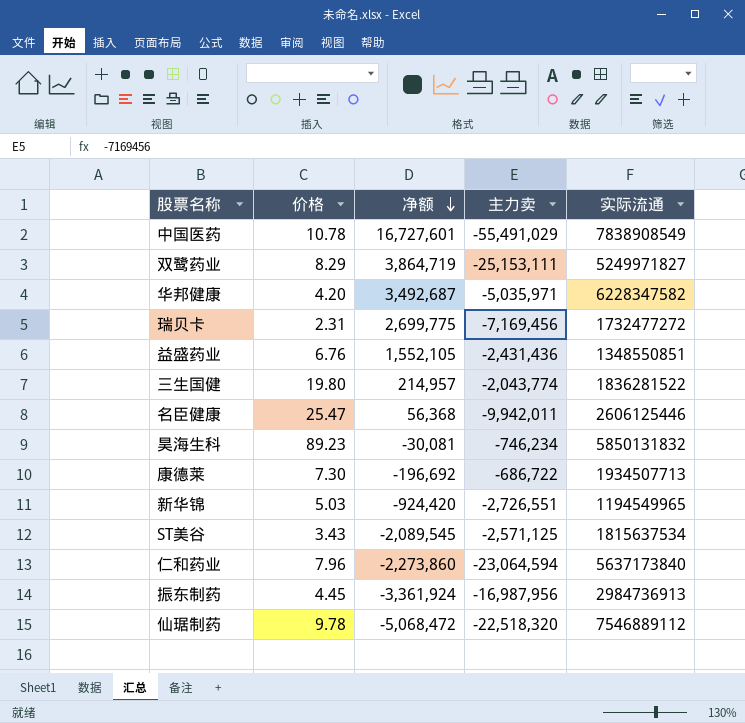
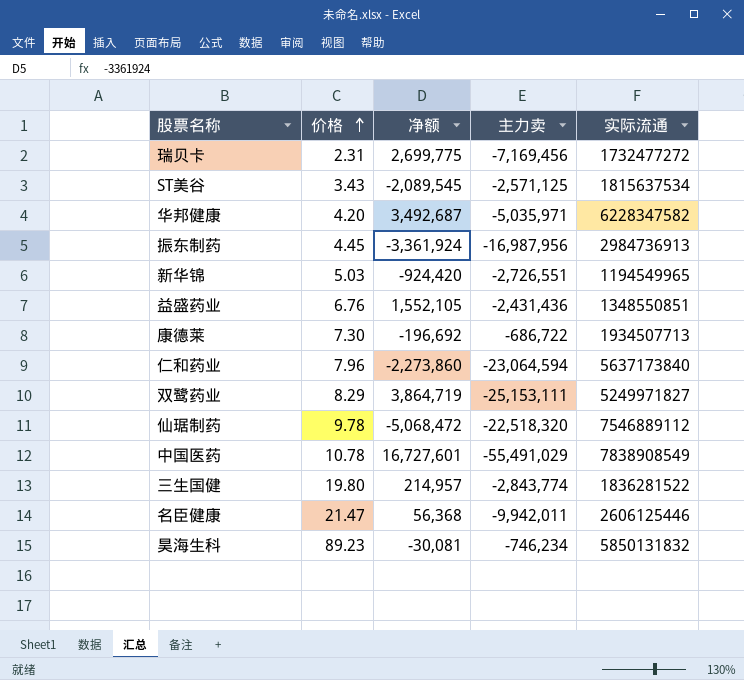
row order: 净额 descending -> 价格 ascending
三生国健 | 主力卖: -2,043,774 -> -2,843,774
名臣健康 | 价格: 25.47 -> 21.47

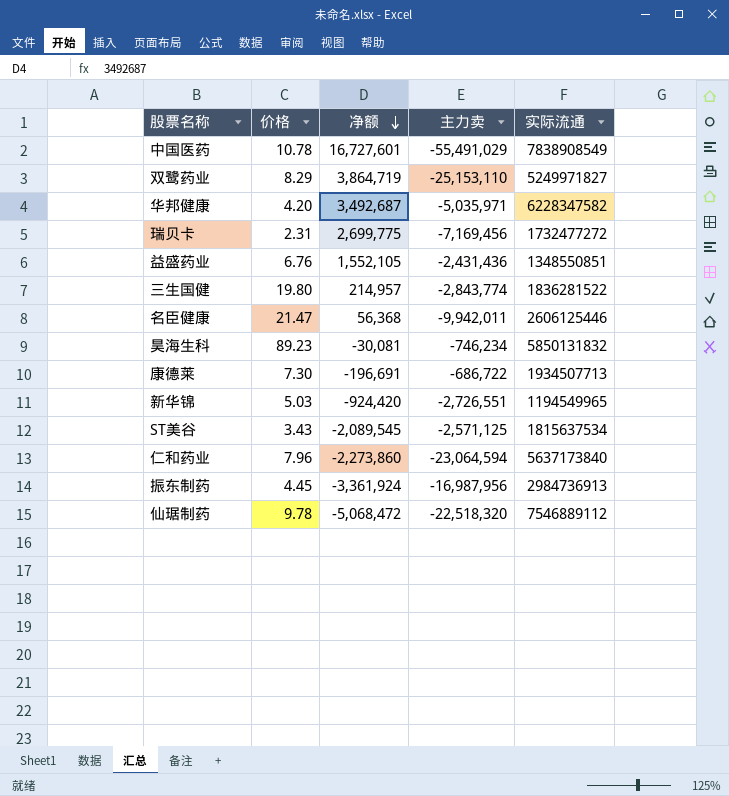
row order: 价格 ascending -> 净额 descending
双鹭药业 | 主力卖: -25,153,111 -> -25,153,110
康德莱 | 净额: -196,692 -> -196,691

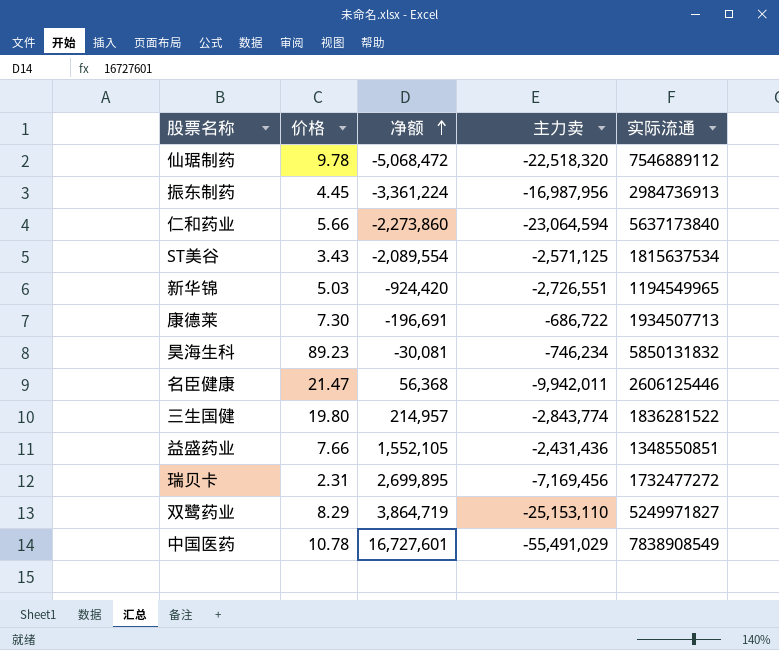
row order: 净额 descending -> 净额 ascending
row 华邦健康: 4.20 | 3,492,687 | -5,035,971 | 6228347582 -> none
振东制药 | 净额: -3,361,924 -> -3,361,224
仁和药业 | 价格: 7.96 -> 5.66
ST美谷 | 净额: -2,089,545 -> -2,089,554
益盛药业 | 价格: 6.76 -> 7.66
瑞贝卡 | 净额: 2,699,775 -> 2,699,895

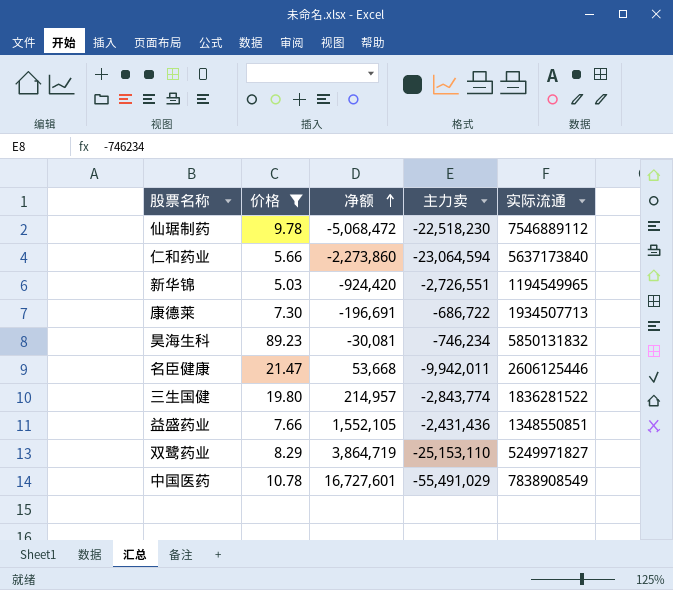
filter: none -> 价格 >= 5.03
仙琚制药 | 主力卖: -22,518,320 -> -22,518,230
名臣健康 | 净额: 56,368 -> 53,668

